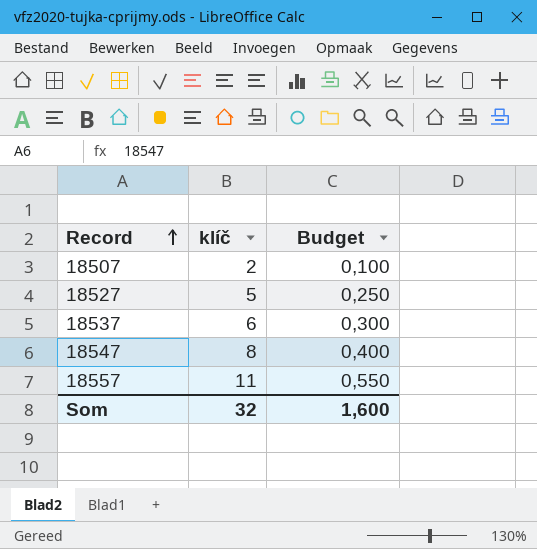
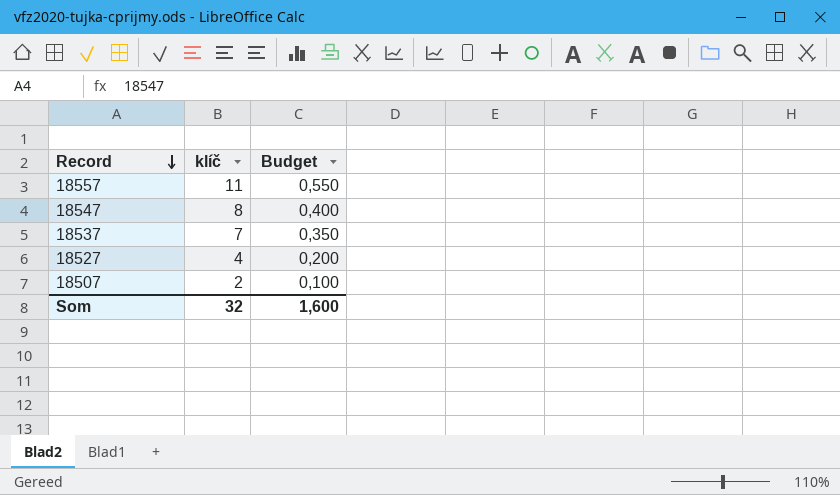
row order: Record ascending -> Record descending
18537 | klíč: 6 -> 7
18537 | Budget: 0,300 -> 0,350
18527 | klíč: 5 -> 4
18527 | Budget: 0,250 -> 0,200

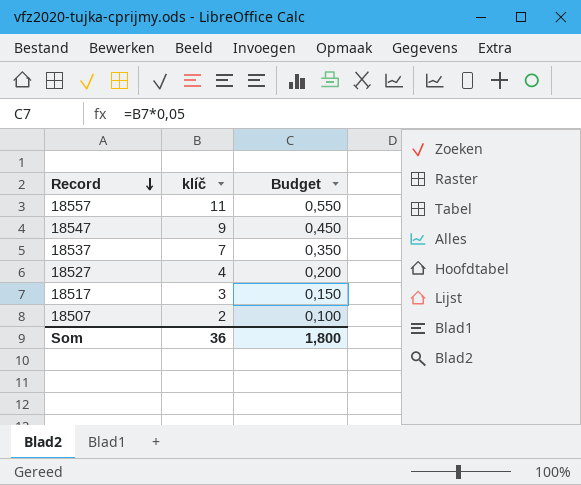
18547 | klíč: 8 -> 9
18547 | Budget: 0,400 -> 0,450
row 18517: none -> 3 | 0,150
Som | klíč: 32 -> 36
Som | Budget: 1,600 -> 1,800

